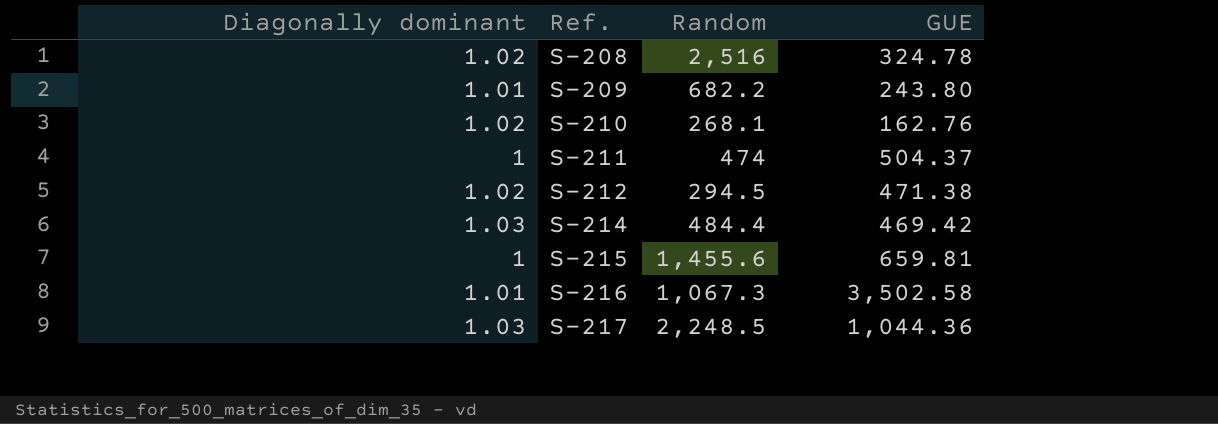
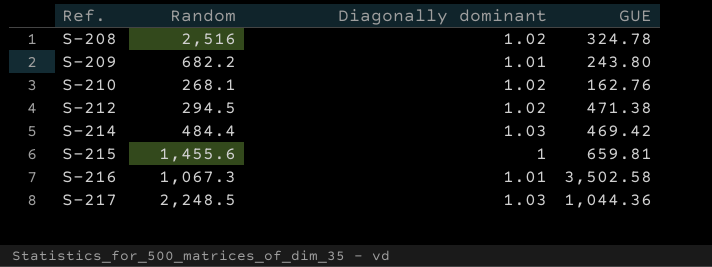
column Diagonally dominant | position: 1 -> 3
row S-211: 1 | 474 | 504.37 -> none

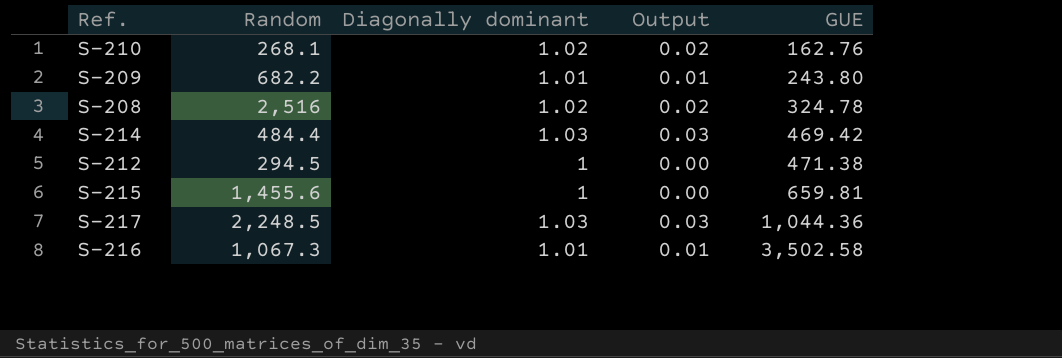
row order: Ref. ascending -> GUE ascending
column Output | formula: none -> [Diagonally dominant] - 1
S-212 | Diagonally dominant: 1.02 -> 1

